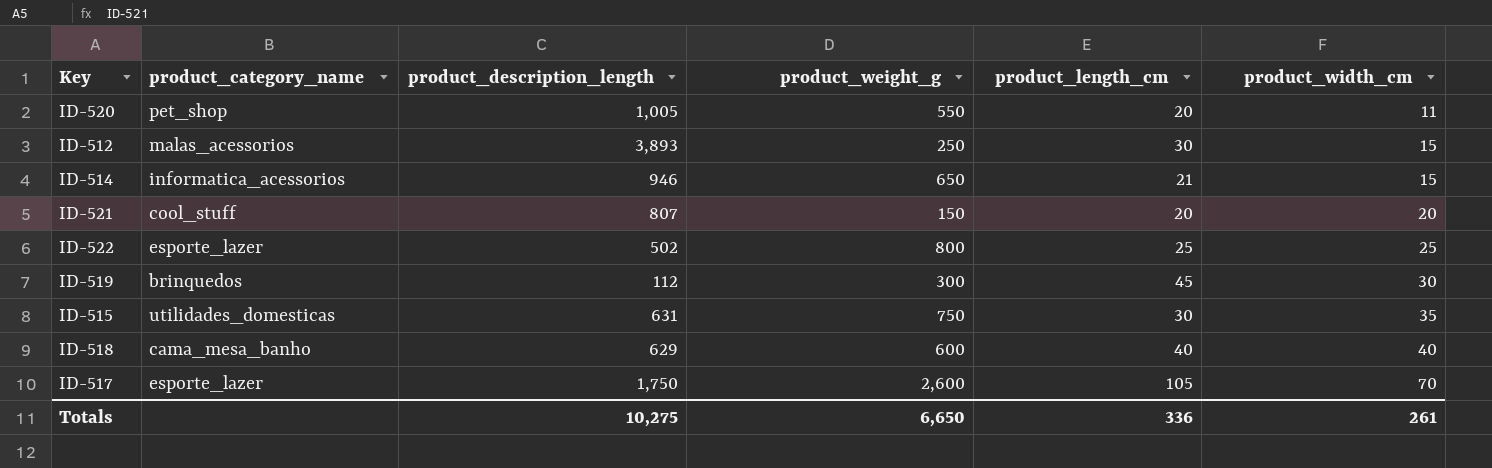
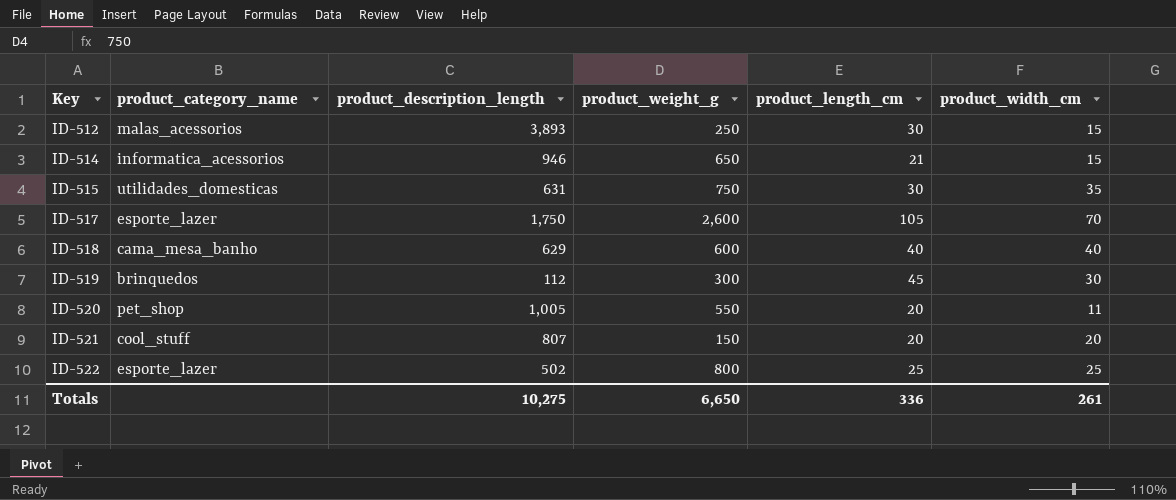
row order: product_width_cm ascending -> Key ascending

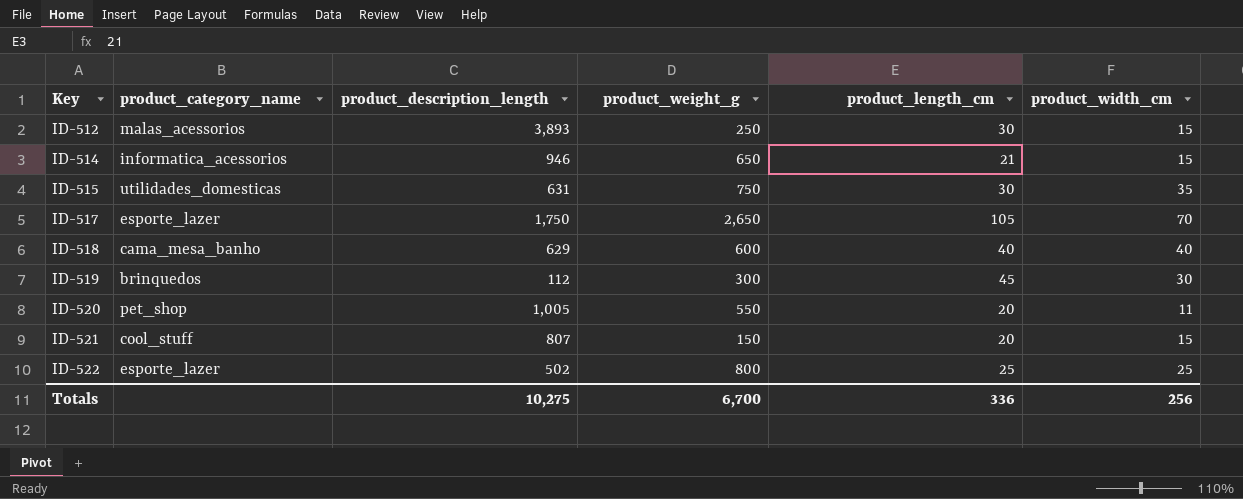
ID-517 | product_weight_g: 2,600 -> 2,650
ID-521 | product_width_cm: 20 -> 15
Totals | product_weight_g: 6,650 -> 6,700
Totals | product_width_cm: 261 -> 256

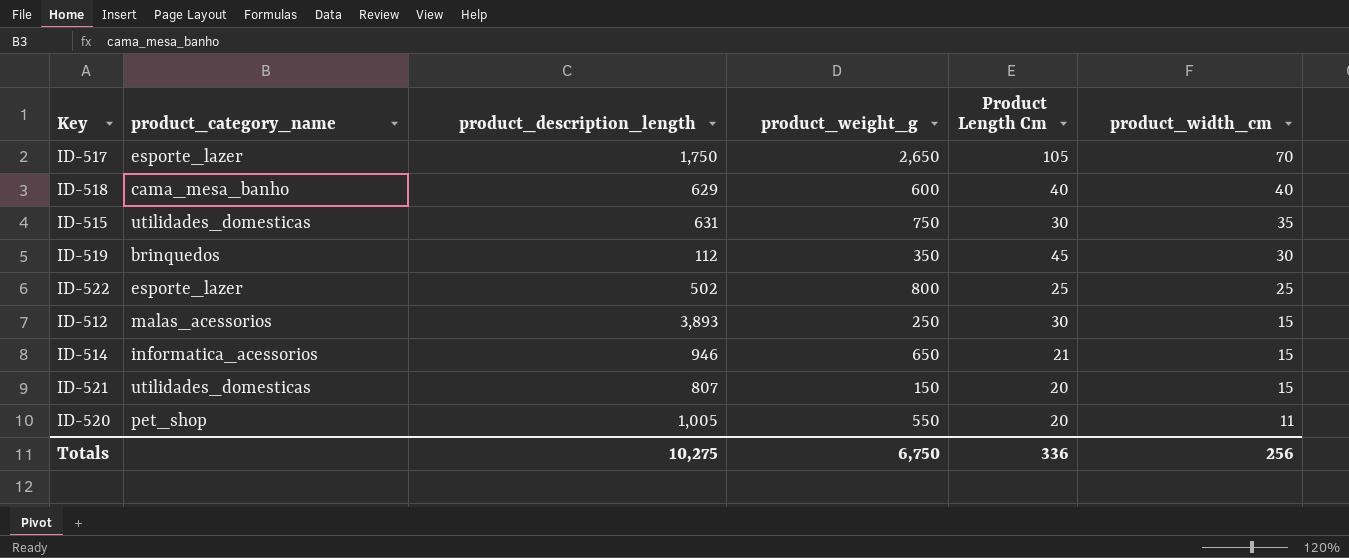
row order: Key ascending -> product_width_cm descending
column name: product_length_cm -> Product Length Cm
ID-519 | product_weight_g: 300 -> 350
ID-521 | product_category_name: cool_stuff -> utilidades_domesticas
Totals | product_weight_g: 6,700 -> 6,750

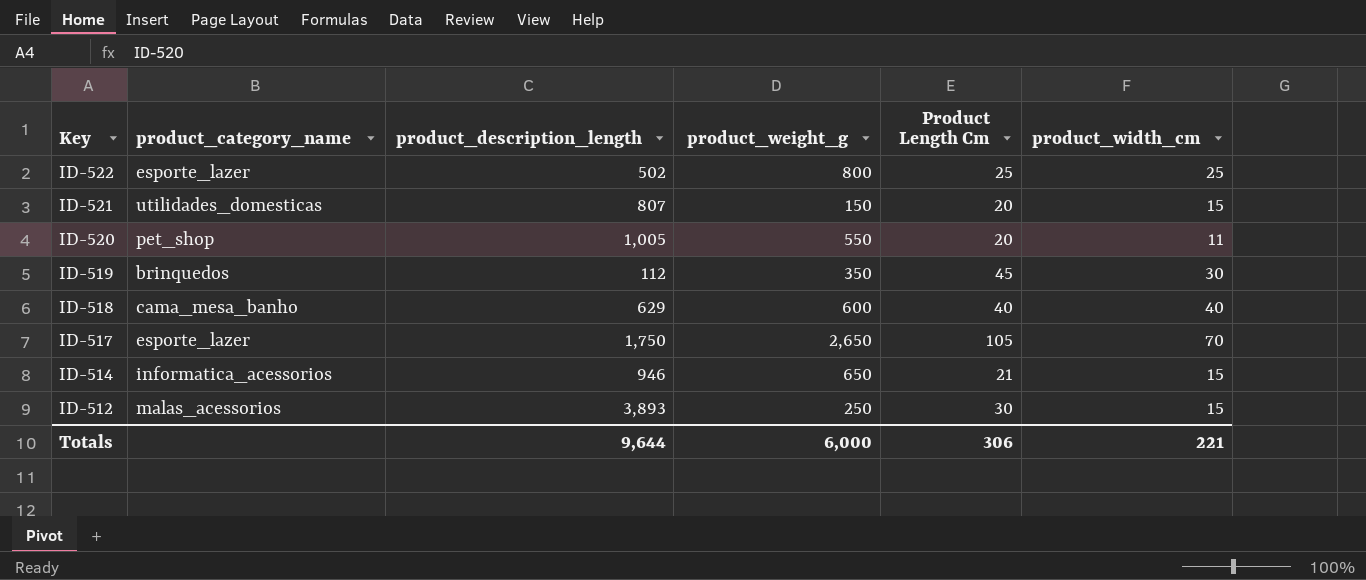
row order: product_width_cm descending -> Key descending
row ID-515: utilidades_domesticas | 631 | 750 | 30 | 35 -> none
Totals | product_description_length: 10,275 -> 9,644
Totals | product_weight_g: 6,750 -> 6,000
Totals | Product Length Cm: 336 -> 306
Totals | product_width_cm: 256 -> 221

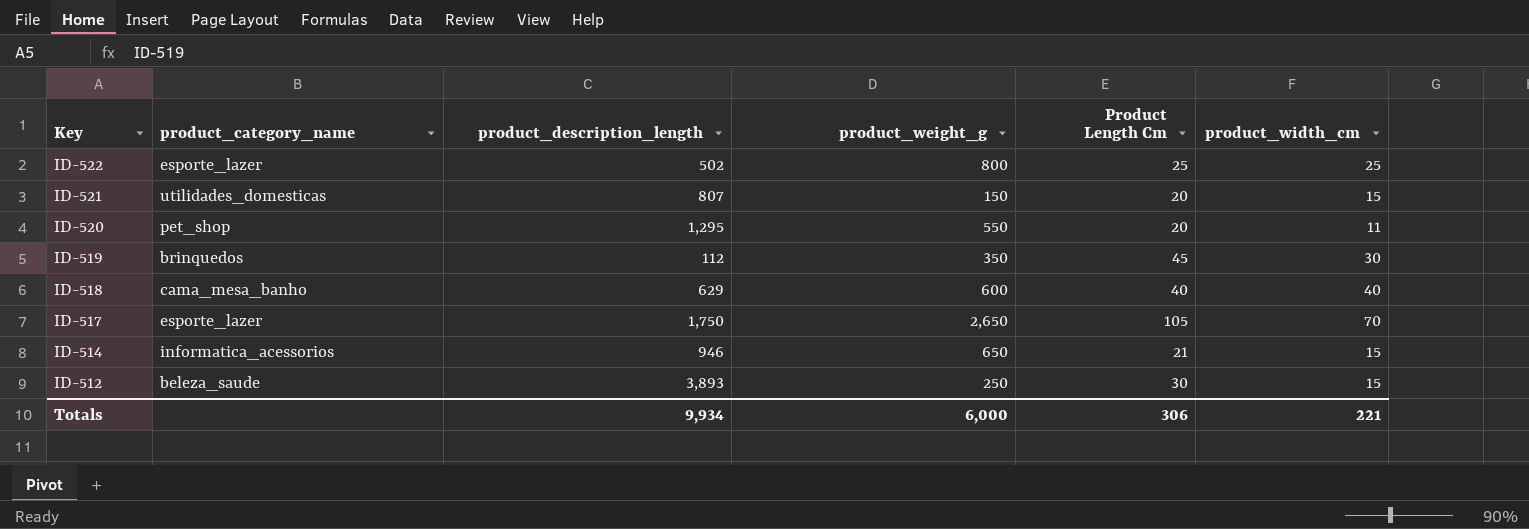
ID-520 | product_description_length: 1,005 -> 1,295
ID-512 | product_category_name: malas_acessorios -> beleza_saude
Totals | product_description_length: 9,644 -> 9,934

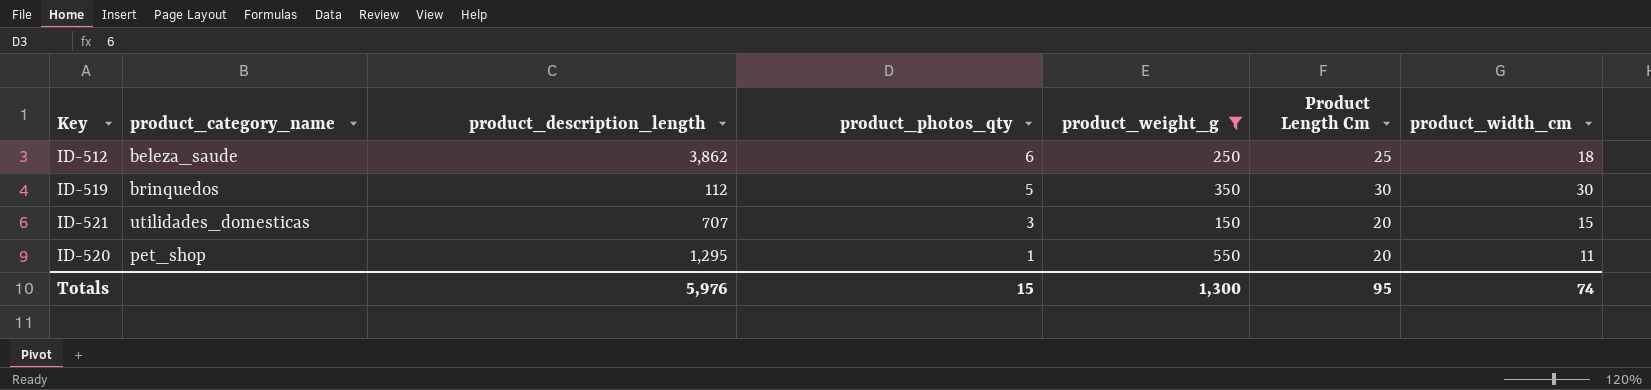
filter: none -> product_weight_g <= 550
row order: Key descending -> product_photos_qty descending
column product_photos_qty | position: none -> 4
ID-512 | product_description_length: 3,893 -> 3,862
ID-512 | Product Length Cm: 30 -> 25
ID-512 | product_width_cm: 15 -> 18
ID-519 | Product Length Cm: 45 -> 30
ID-521 | product_description_length: 807 -> 707
Totals | product_description_length: 9,934 -> 5,976
Totals | product_weight_g: 6,000 -> 1,300
Totals | Product Length Cm: 306 -> 95
Totals | product_width_cm: 221 -> 74

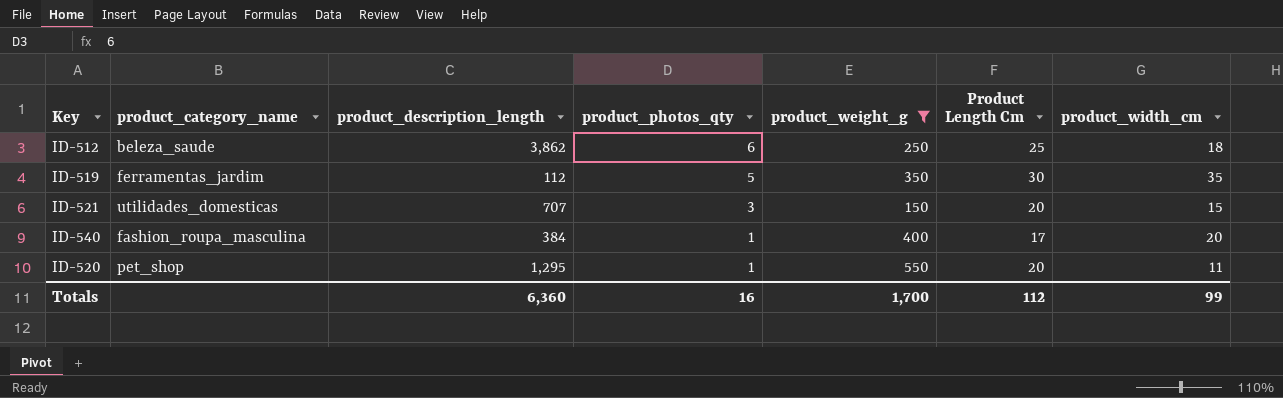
ID-519 | product_category_name: brinquedos -> ferramentas_jardim
ID-519 | product_width_cm: 30 -> 35
row ID-540: none -> fashion_roupa_masculina | 384 | 1 | 400 | 17 | 20
Totals | product_description_length: 5,976 -> 6,360
Totals | product_photos_qty: 15 -> 16
Totals | product_weight_g: 1,300 -> 1,700
Totals | Product Length Cm: 95 -> 112
Totals | product_width_cm: 74 -> 99

